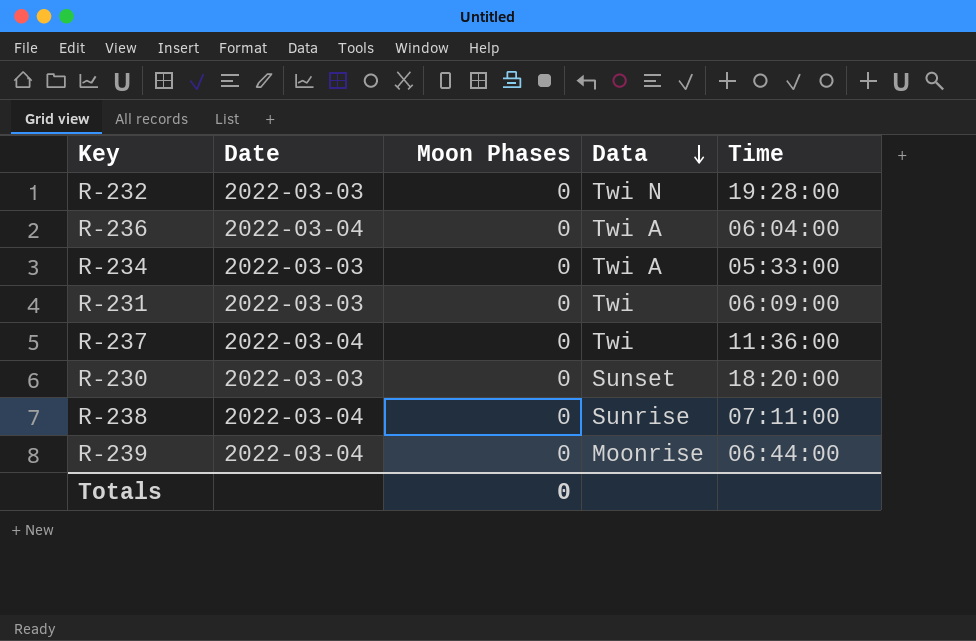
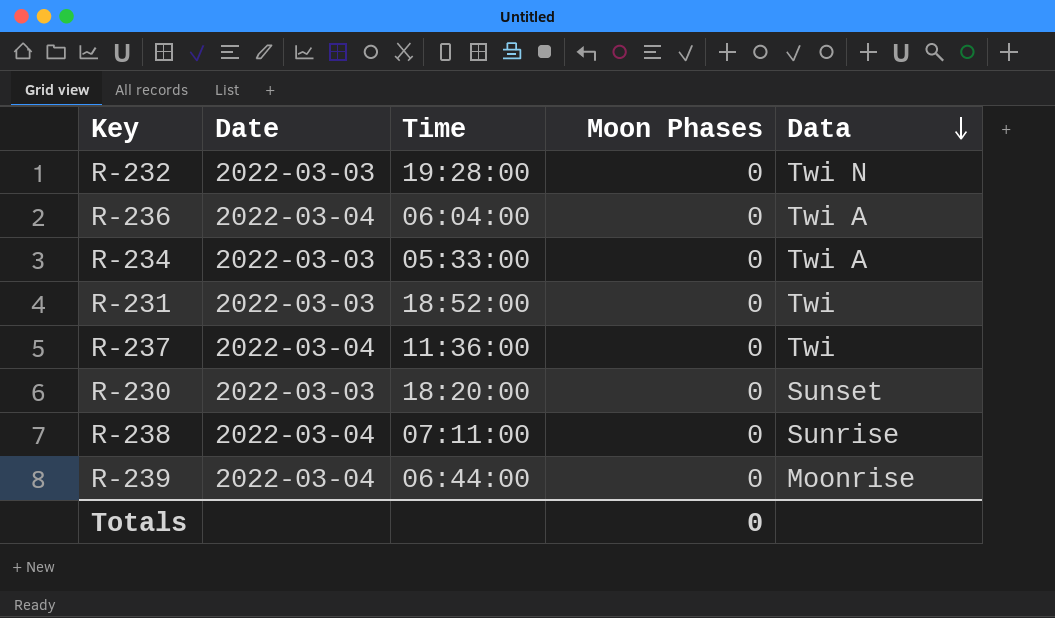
column Time | position: 5 -> 3
R-231 | Time: 06:09:00 -> 18:52:00

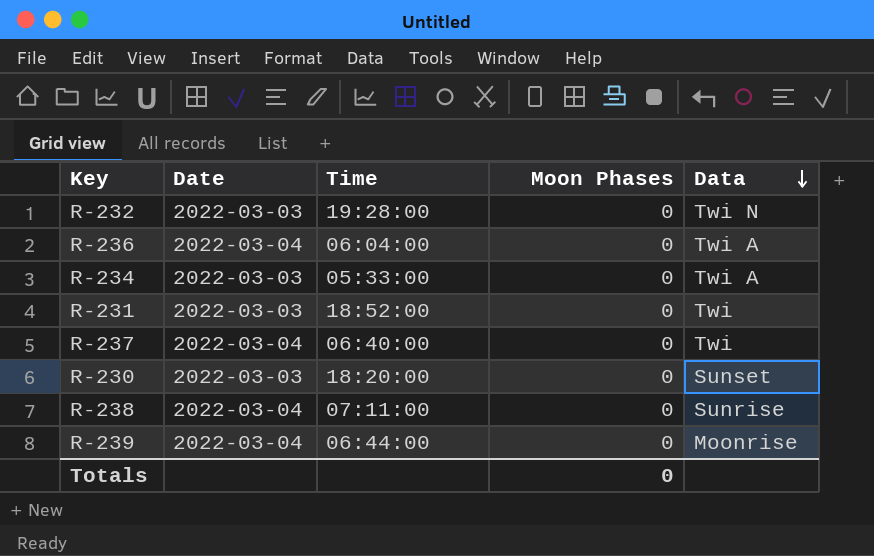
R-237 | Time: 11:36:00 -> 06:40:00

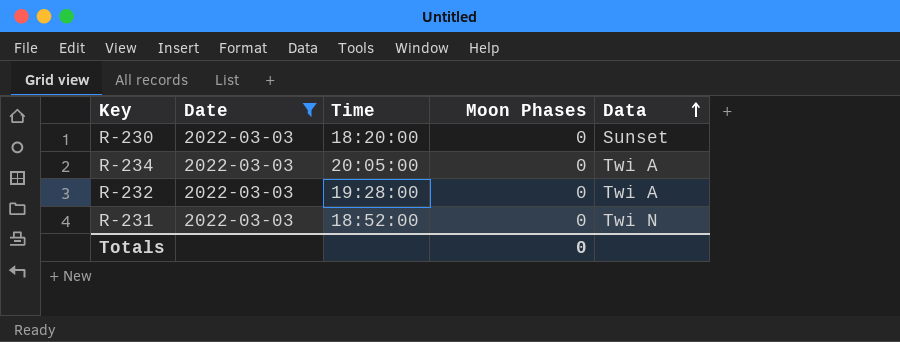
filter: none -> Date = 2022-03-03
row order: Data descending -> Data ascending
R-234 | Time: 05:33:00 -> 20:05:00
R-232 | Data: Twi N -> Twi A
R-231 | Data: Twi -> Twi N

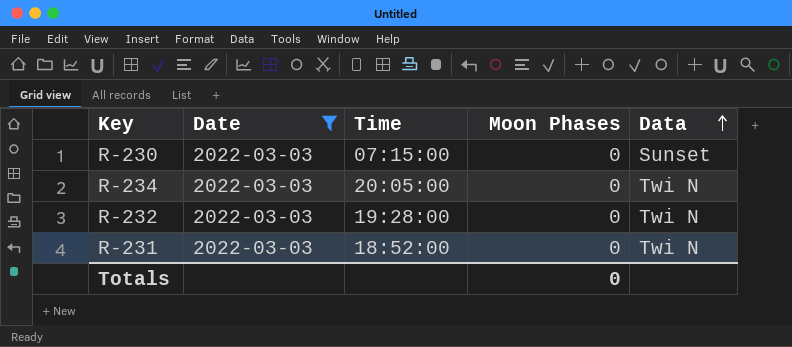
R-230 | Time: 18:20:00 -> 07:15:00
R-234 | Data: Twi A -> Twi N
R-232 | Data: Twi A -> Twi N

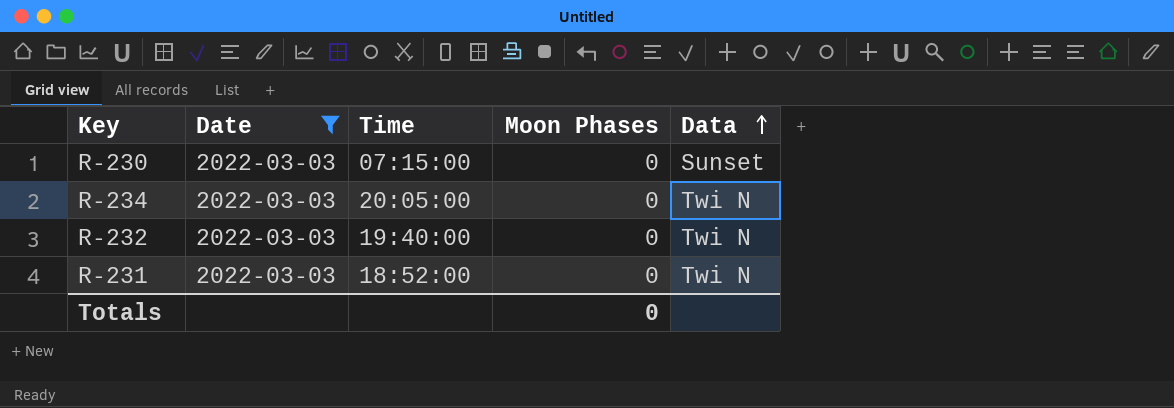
R-232 | Time: 19:28:00 -> 19:40:00

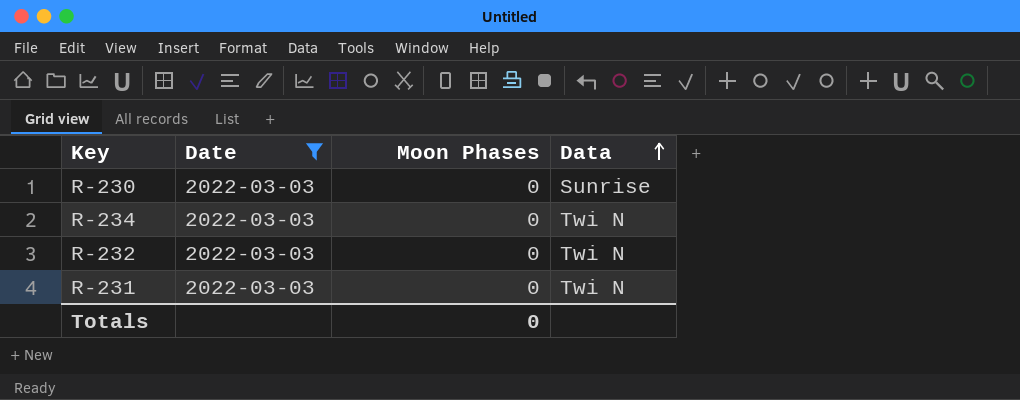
column Time | position: 3 -> none
R-230 | Data: Sunset -> Sunrise

